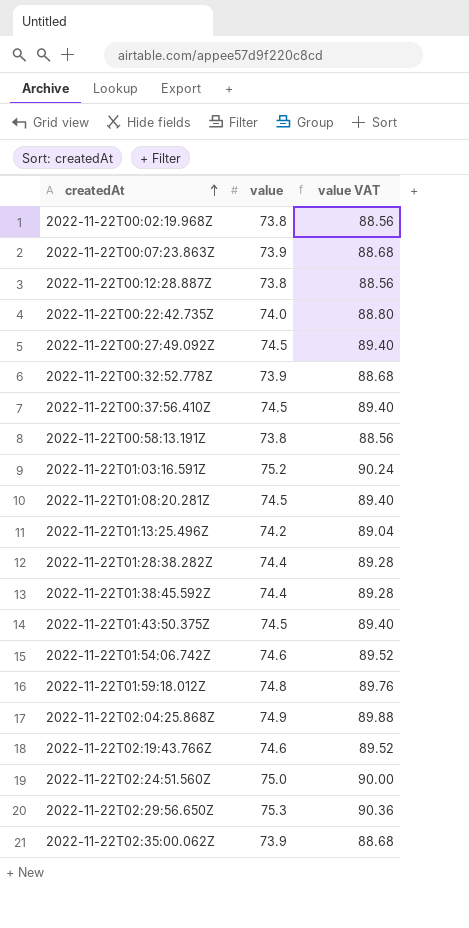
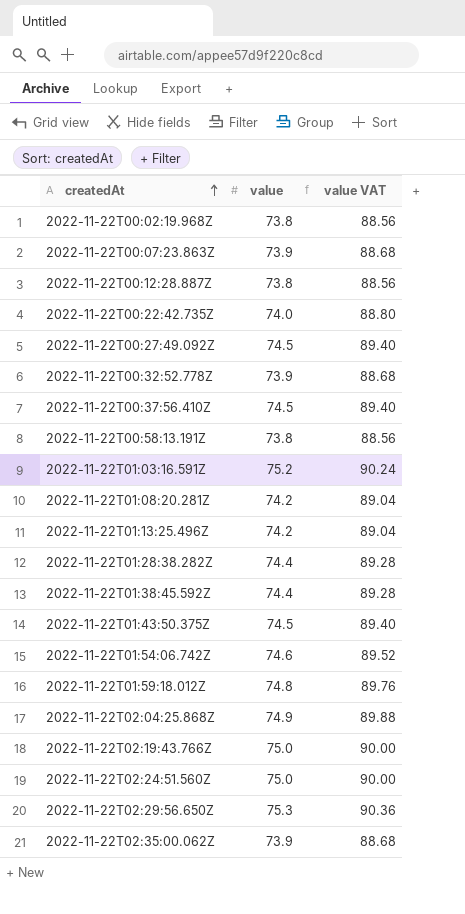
2022-11-22T01:08:20.281Z | value: 74.5 -> 74.2
2022-11-22T01:08:20.281Z | value VAT: 89.40 -> 89.04
2022-11-22T02:19:43.766Z | value: 74.6 -> 75.0
2022-11-22T02:19:43.766Z | value VAT: 89.52 -> 90.00

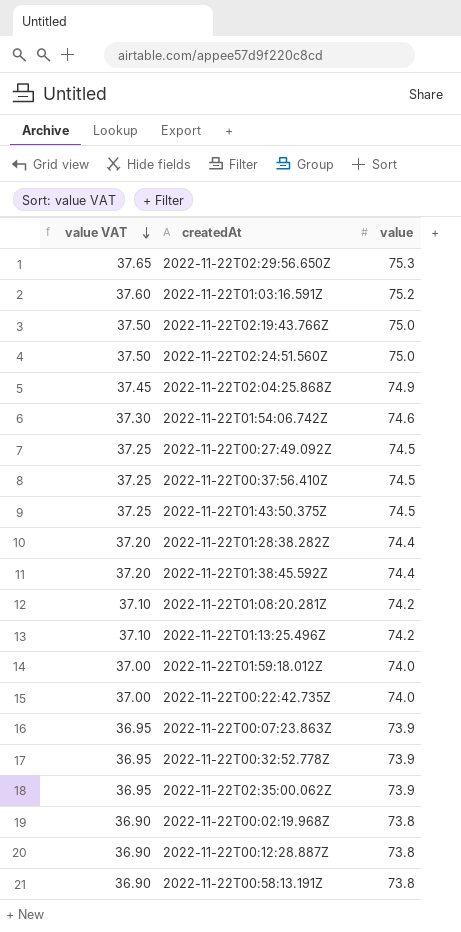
row order: createdAt ascending -> value VAT descending
column value VAT | formula: [value] * 1.2 -> [value] * 0.5
column value VAT | position: 3 -> 1
2022-11-22T01:59:18.012Z | value: 74.8 -> 74.0

